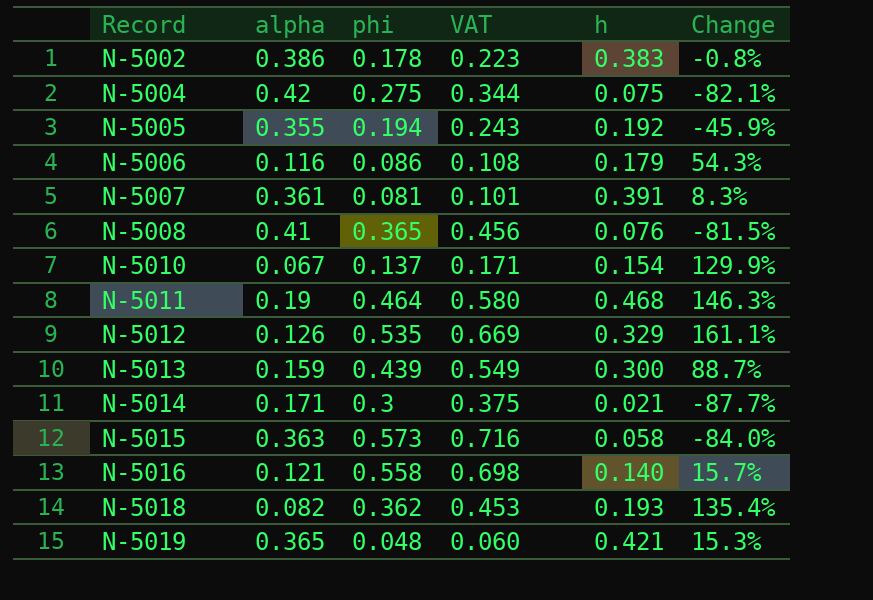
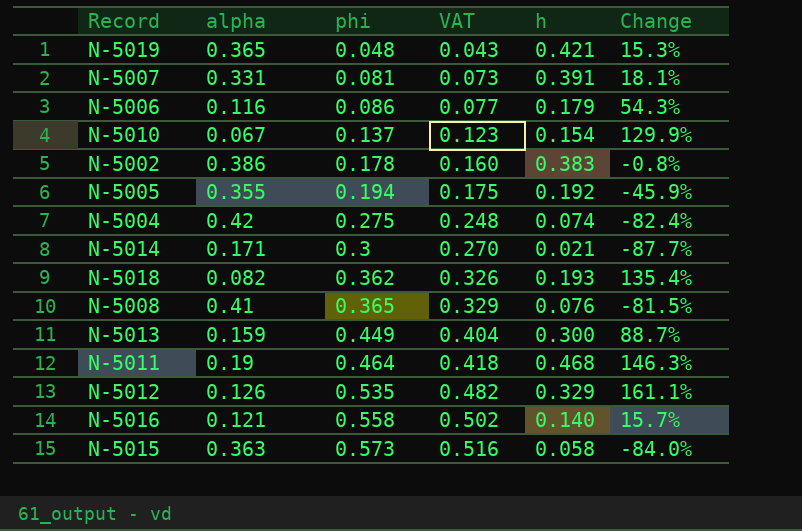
row order: Record ascending -> phi ascending
column VAT | formula: [phi] * 1.25 -> [phi] * 0.9
N-5007 | alpha: 0.361 -> 0.331
N-5007 | Change: 8.3% -> 18.1%
N-5004 | h: 0.075 -> 0.074
N-5004 | Change: -82.1% -> -82.4%
N-5013 | phi: 0.439 -> 0.449

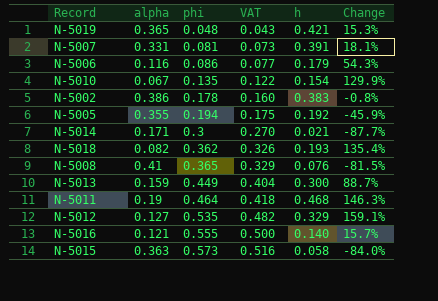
row N-5004: 0.42 | 0.275 | 0.248 | 0.074 | -82.4% -> none
N-5010 | phi: 0.137 -> 0.135
N-5010 | VAT: 0.123 -> 0.122
N-5012 | alpha: 0.126 -> 0.127
N-5012 | Change: 161.1% -> 159.1%
N-5016 | phi: 0.558 -> 0.555
N-5016 | VAT: 0.502 -> 0.500

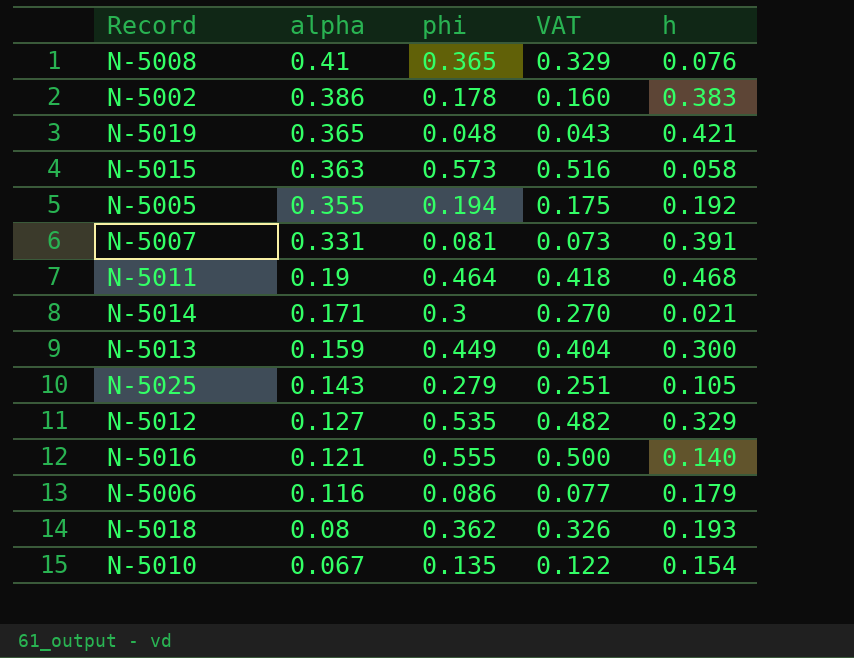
row order: phi ascending -> alpha descending
column Change | formula: ([h] - [alpha]) / [alpha] -> none
row N-5025: none -> 0.143 | 0.279 | 0.251 | 0.105
N-5018 | alpha: 0.082 -> 0.08

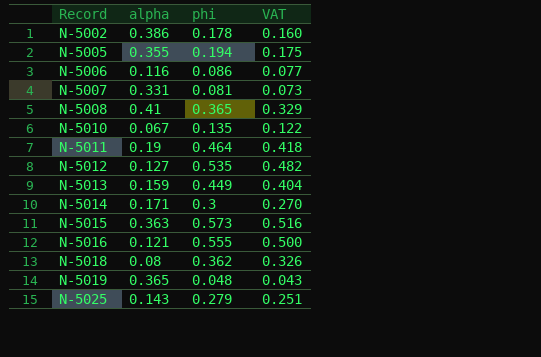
row order: alpha descending -> Record ascending
column h | position: 5 -> none

